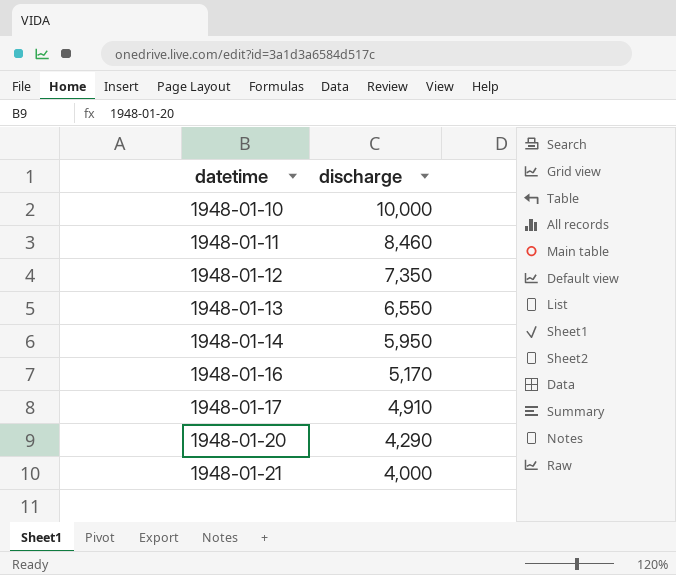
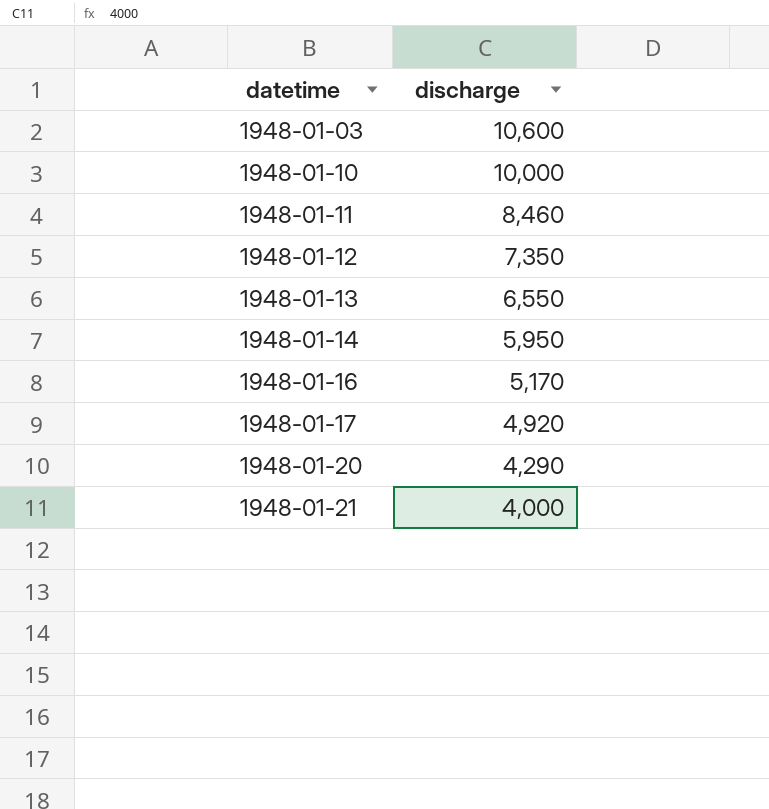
row 1948-01-03: none -> 10,600
1948-01-17 | discharge: 4,910 -> 4,920

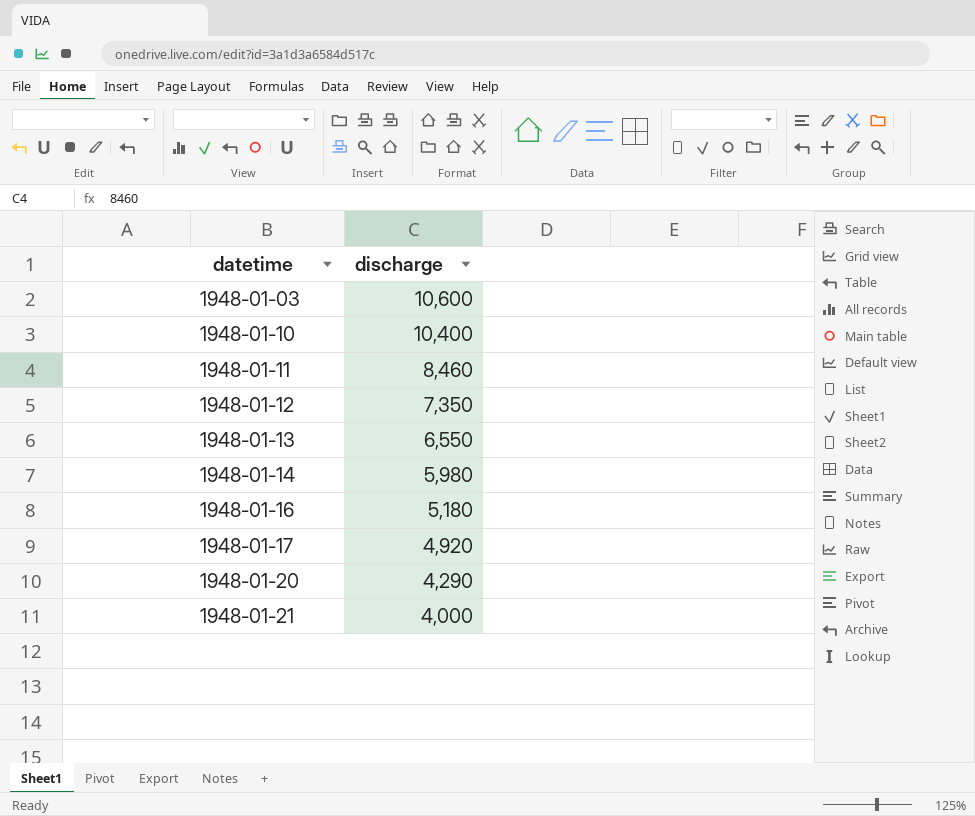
1948-01-10 | discharge: 10,000 -> 10,400
1948-01-14 | discharge: 5,950 -> 5,980
1948-01-16 | discharge: 5,170 -> 5,180

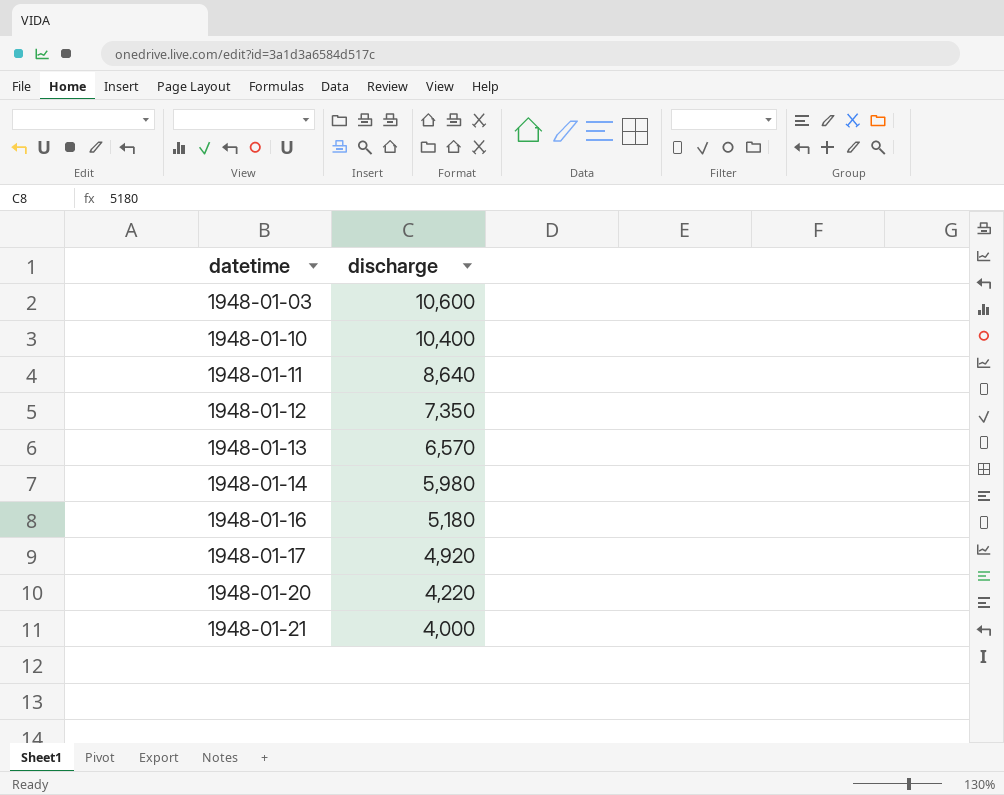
1948-01-11 | discharge: 8,460 -> 8,640
1948-01-13 | discharge: 6,550 -> 6,570
1948-01-20 | discharge: 4,290 -> 4,220

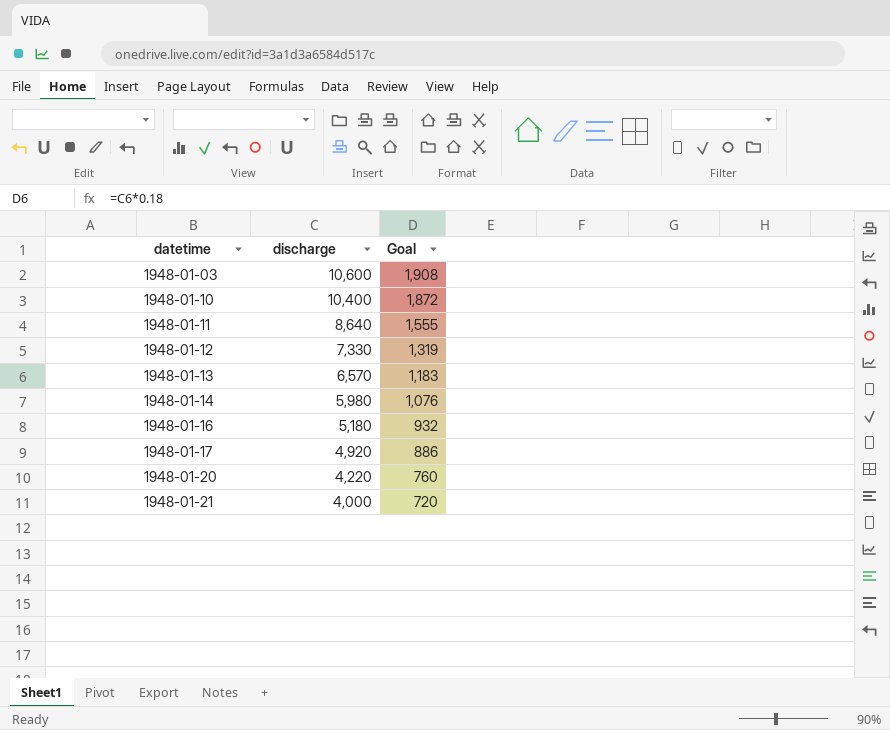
column Goal | formula: none -> [discharge] * 0.18
1948-01-12 | discharge: 7,350 -> 7,330

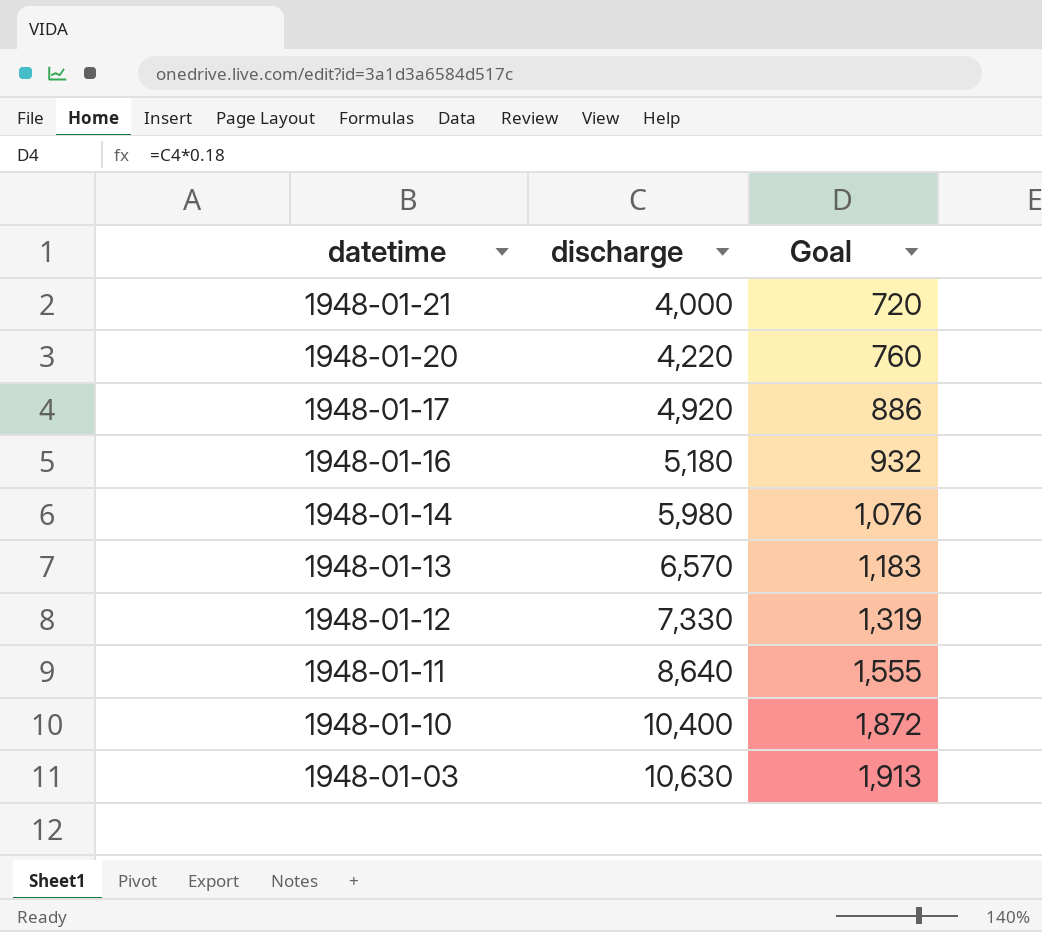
row order: datetime ascending -> datetime descending
1948-01-03 | discharge: 10,600 -> 10,630
1948-01-03 | Goal: 1,908 -> 1,913

